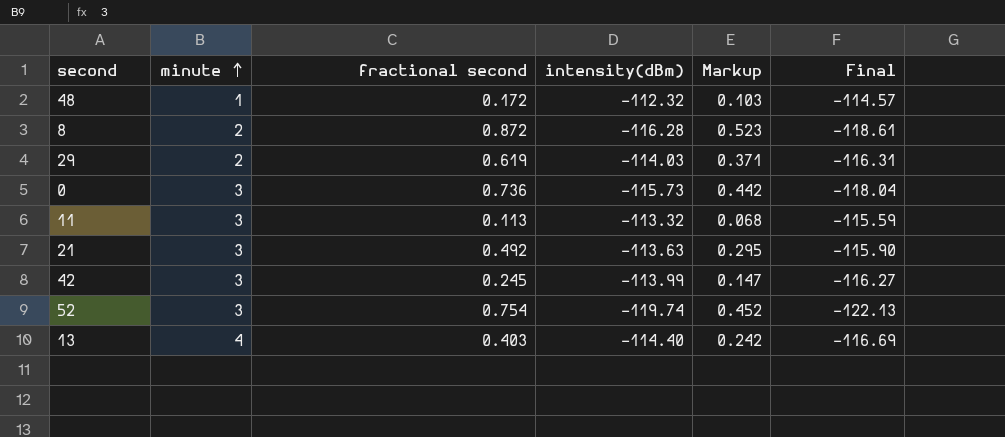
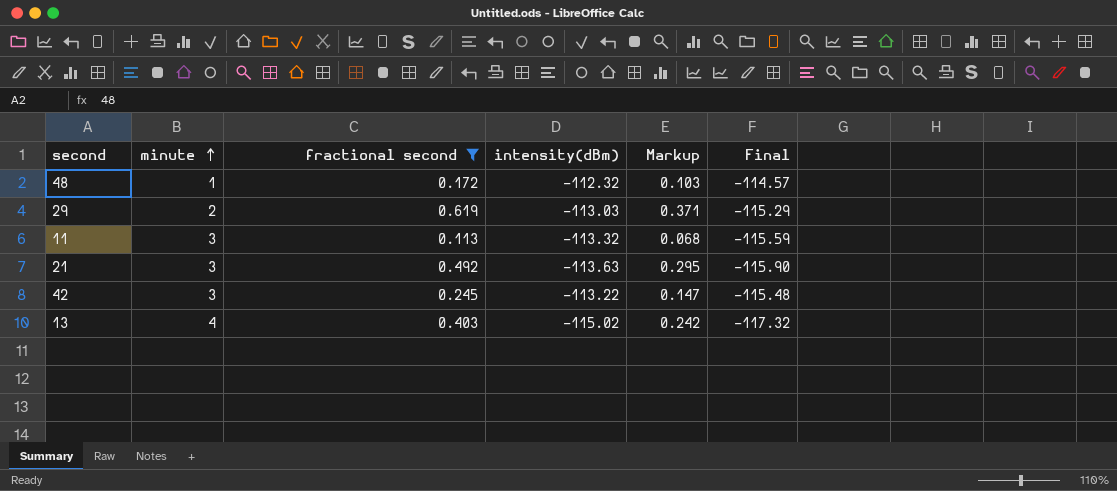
filter: none -> fractional second <= 0.619
29 | intensity(dBm): -114.03 -> -113.03
29 | Final: -116.31 -> -115.29
42 | intensity(dBm): -113.99 -> -113.22
42 | Final: -116.27 -> -115.48
13 | intensity(dBm): -114.40 -> -115.02
13 | Final: -116.69 -> -117.32

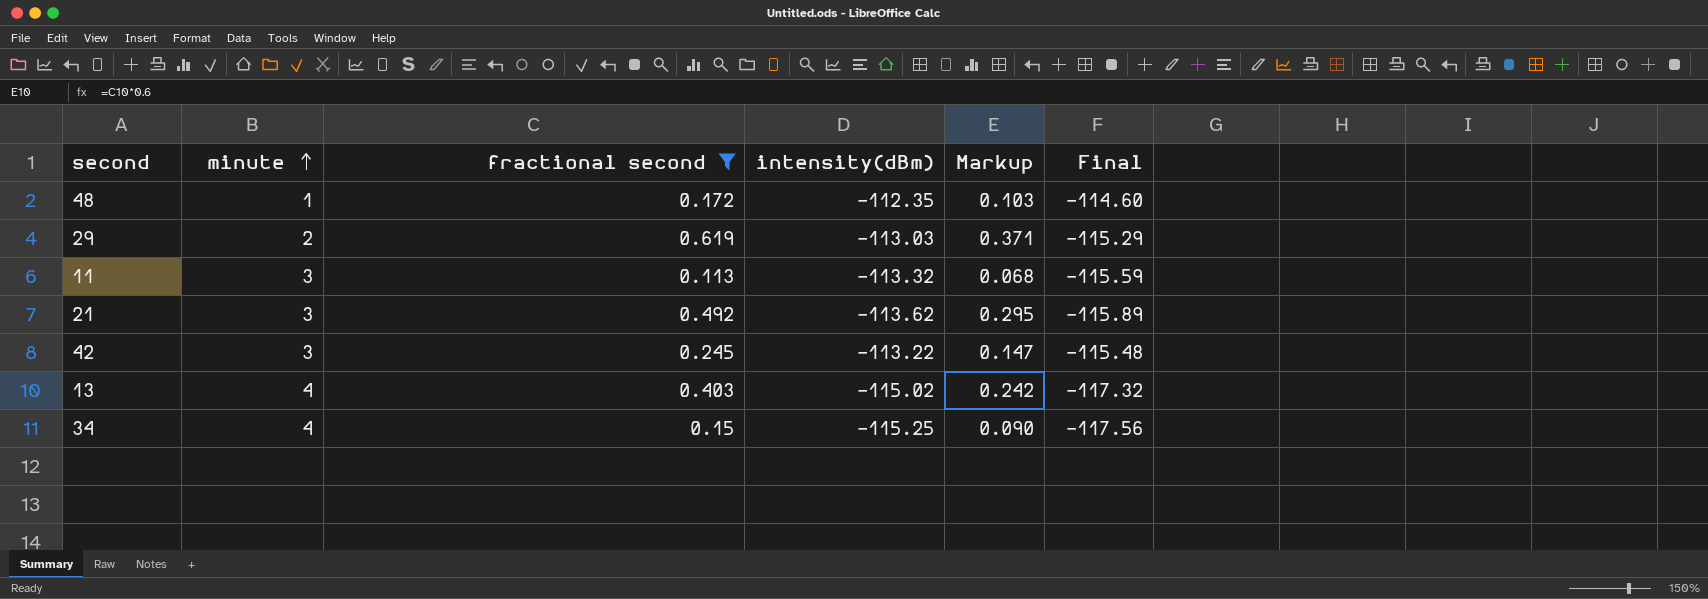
48 | intensity(dBm): -112.32 -> -112.35
48 | Final: -114.57 -> -114.60
21 | intensity(dBm): -113.63 -> -113.62
21 | Final: -115.90 -> -115.89
row 34: none -> 4 | 0.15 | -115.25 | 0.090 | -117.56

